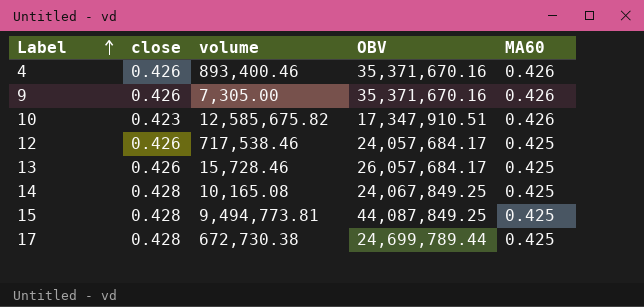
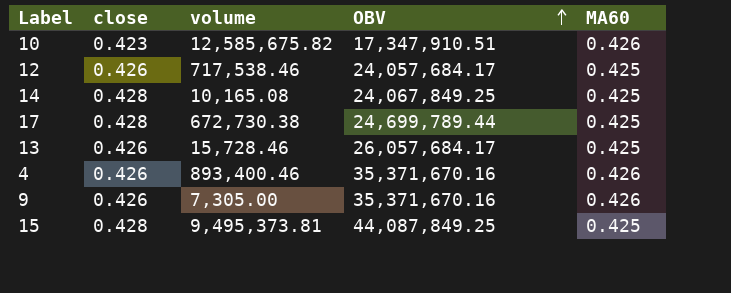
row order: Label ascending -> OBV ascending
15 | volume: 9,494,773.81 -> 9,495,373.81

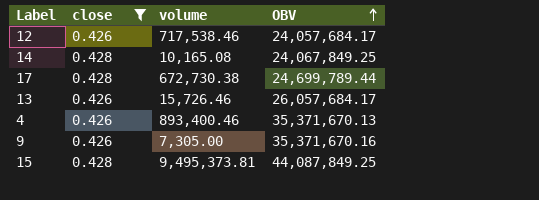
filter: none -> close != 0.423
column MA60 | position: 5 -> none
13 | volume: 15,728.46 -> 15,726.46
4 | OBV: 35,371,670.16 -> 35,371,670.13

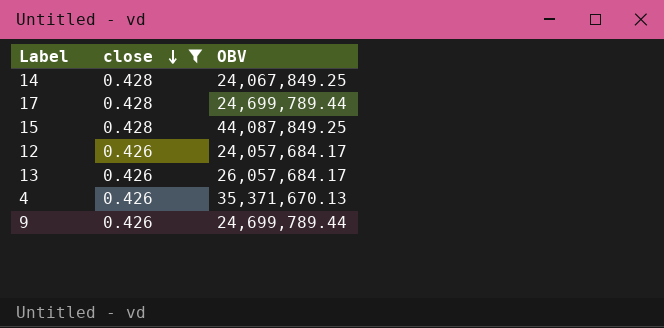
row order: OBV ascending -> close descending
column volume | position: 3 -> none
9 | OBV: 35,371,670.16 -> 24,699,789.44

